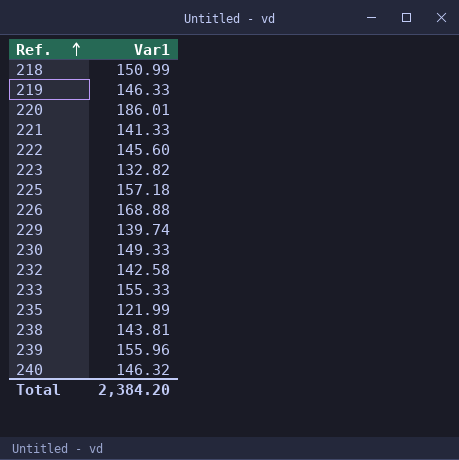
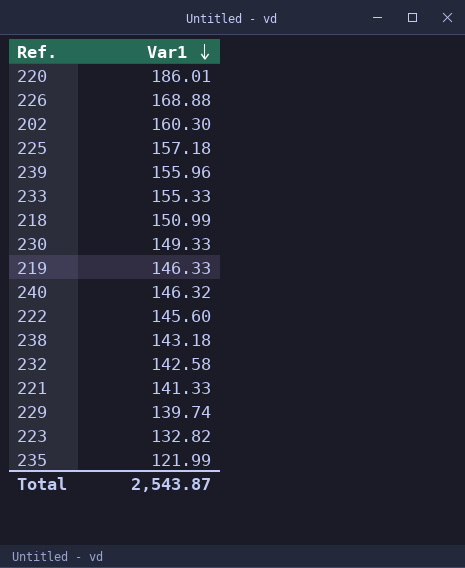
row order: Ref. ascending -> Var1 descending
row 202: none -> 160.30
238 | Var1: 143.81 -> 143.18
Total | Var1: 2,384.20 -> 2,543.87

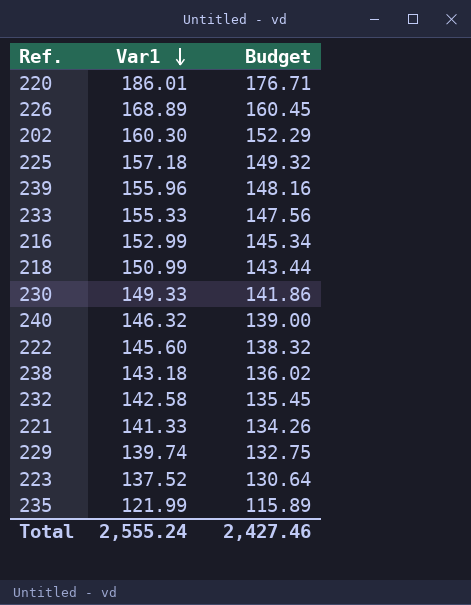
column Budget | formula: none -> [Var1] * 0.95
row 219: 146.33 -> none
226 | Var1: 168.88 -> 168.89
row 216: none -> 152.99 | 145.34
223 | Var1: 132.82 -> 137.52
Total | Var1: 2,543.87 -> 2,555.24

